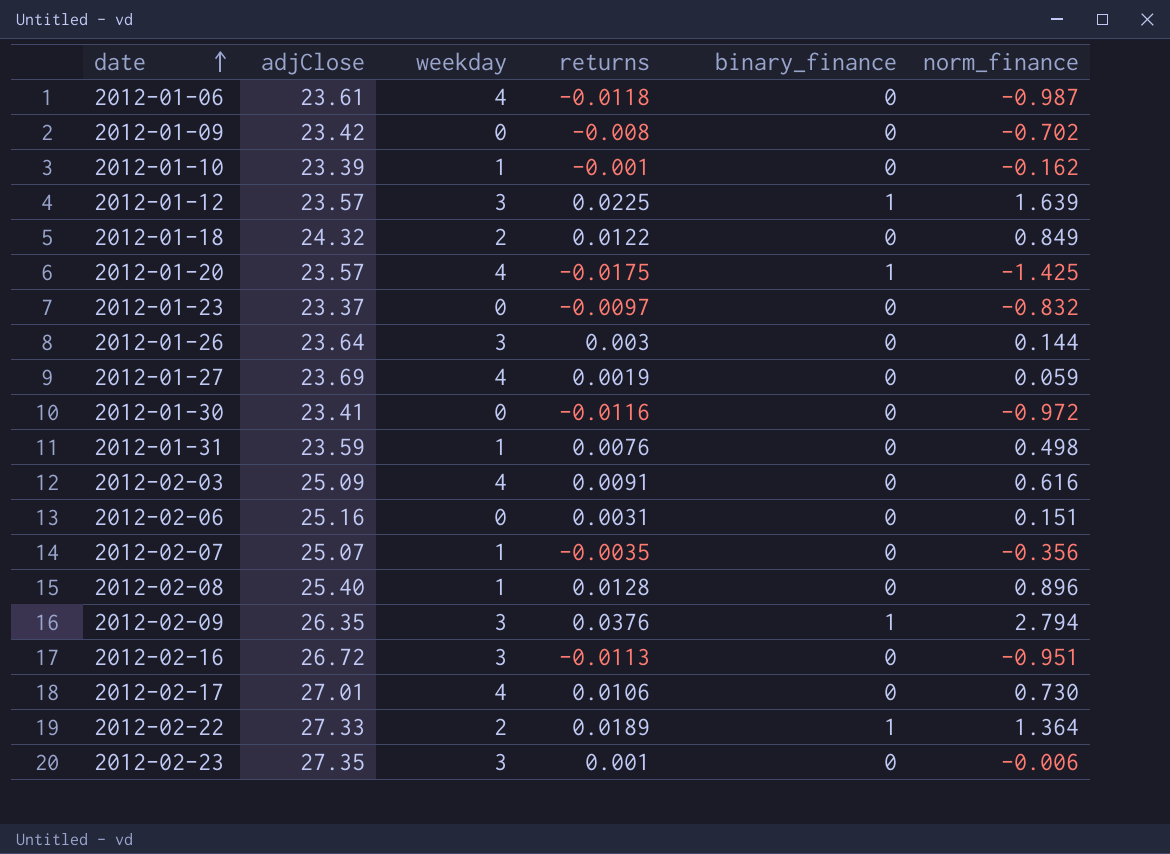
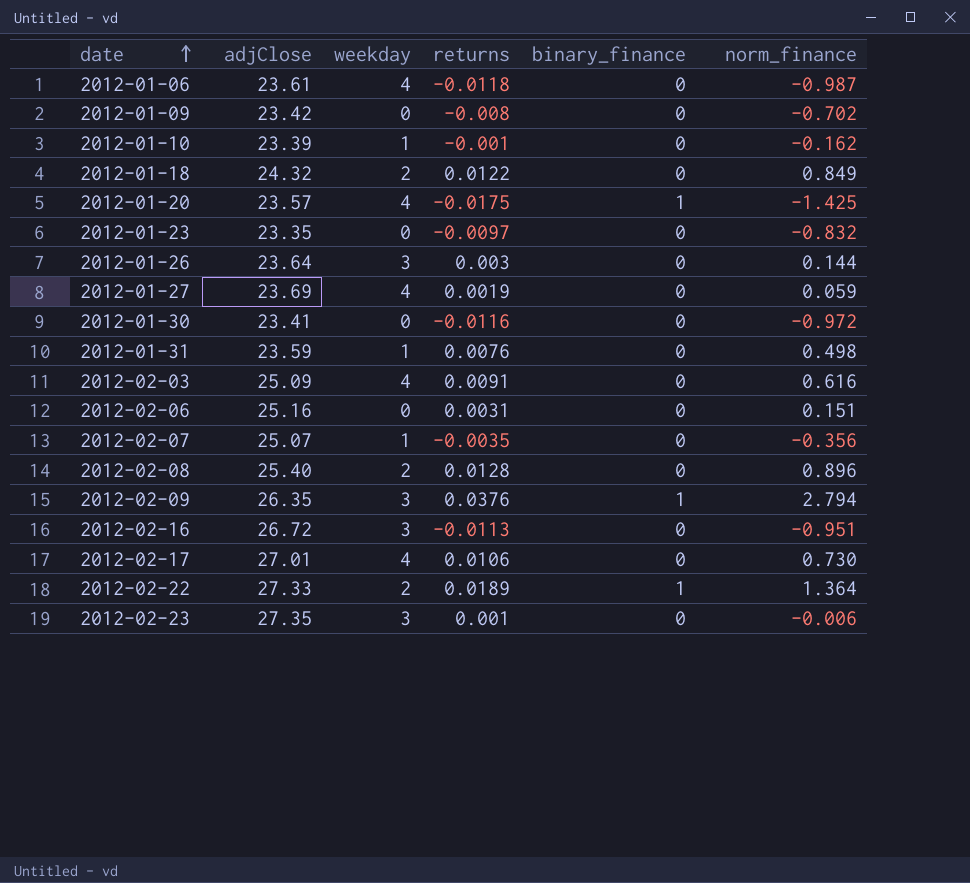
row 2012-01-12: 23.57 | 3 | 0.0225 | 1 | 1.639 -> none
2012-01-23 | adjClose: 23.37 -> 23.35
2012-02-08 | weekday: 1 -> 2

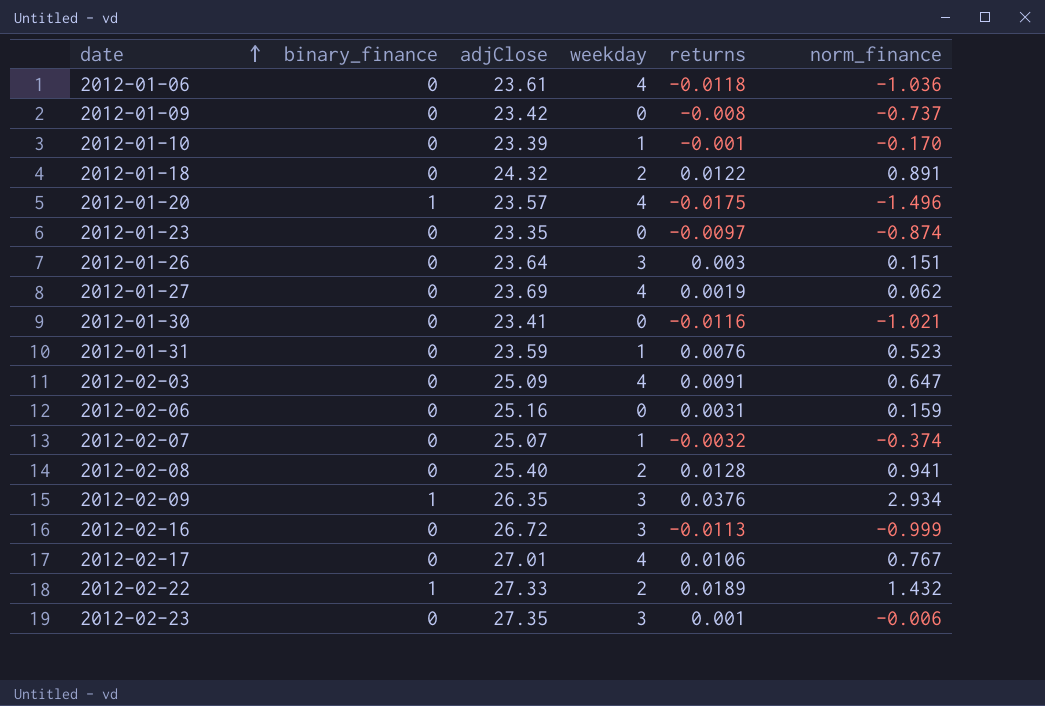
column binary_finance | position: 5 -> 2
2012-01-06 | norm_finance: -0.987 -> -1.036
2012-01-09 | norm_finance: -0.702 -> -0.737
2012-01-10 | norm_finance: -0.162 -> -0.170
2012-01-18 | norm_finance: 0.849 -> 0.891
2012-01-20 | norm_finance: -1.425 -> -1.496
2012-01-23 | norm_finance: -0.832 -> -0.874
2012-01-26 | norm_finance: 0.144 -> 0.151
2012-01-27 | norm_finance: 0.059 -> 0.062
2012-01-30 | norm_finance: -0.972 -> -1.021
2012-01-31 | norm_finance: 0.498 -> 0.523
2012-02-03 | norm_finance: 0.616 -> 0.647
2012-02-06 | norm_finance: 0.151 -> 0.159
2012-02-07 | returns: -0.0035 -> -0.0032
2012-02-07 | norm_finance: -0.356 -> -0.374
2012-02-08 | norm_finance: 0.896 -> 0.941
2012-02-09 | norm_finance: 2.794 -> 2.934
2012-02-16 | norm_finance: -0.951 -> -0.999
2012-02-17 | norm_finance: 0.730 -> 0.767
2012-02-22 | norm_finance: 1.364 -> 1.432

